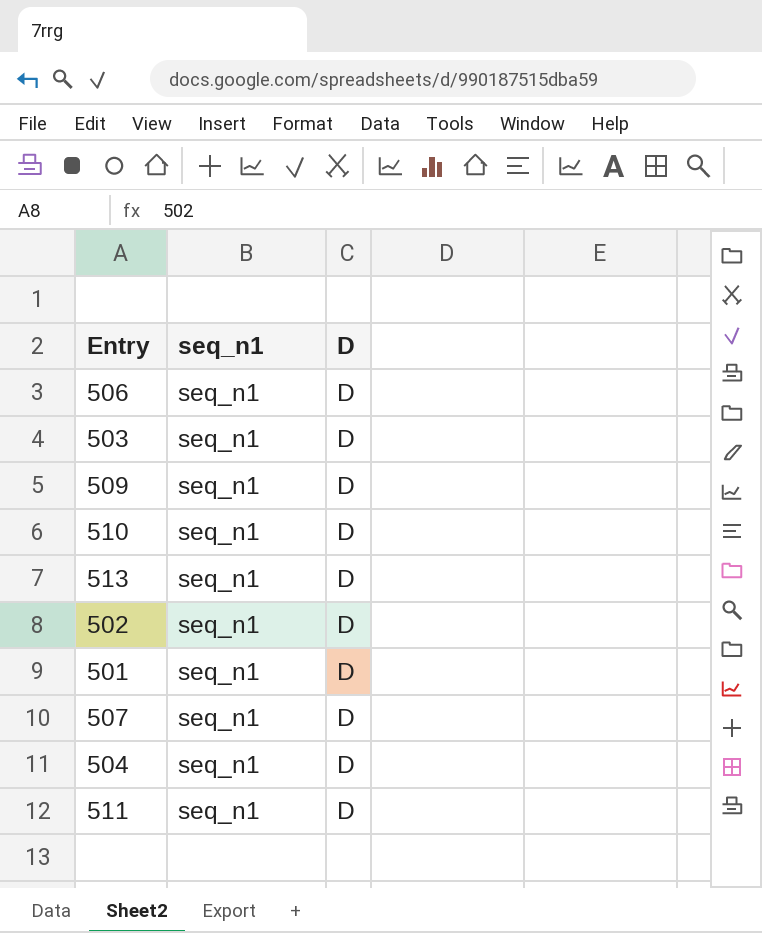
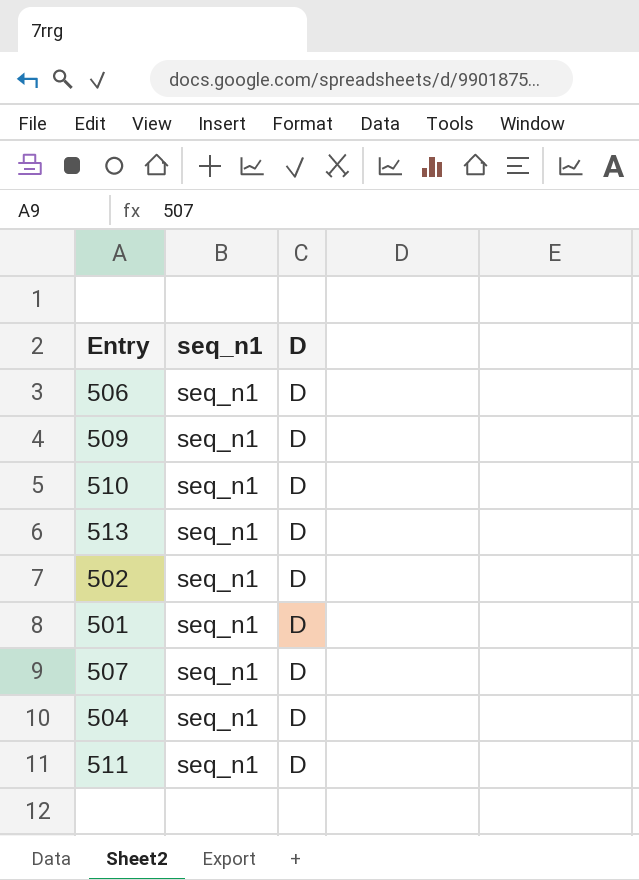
row 503: seq_n1 | D -> none

